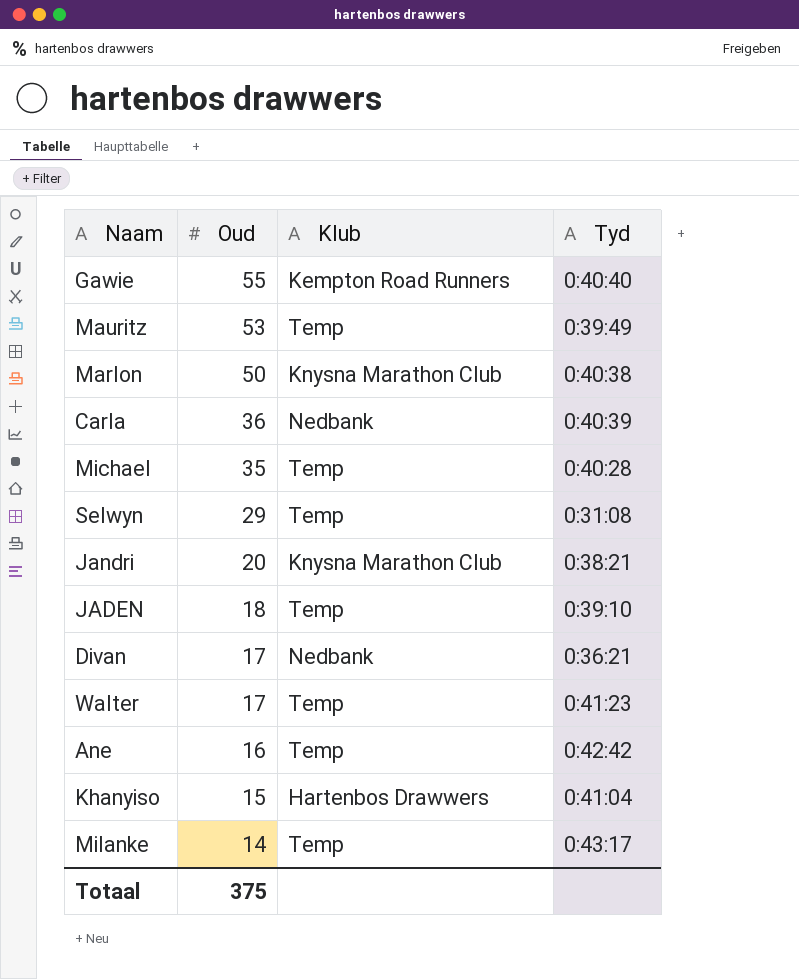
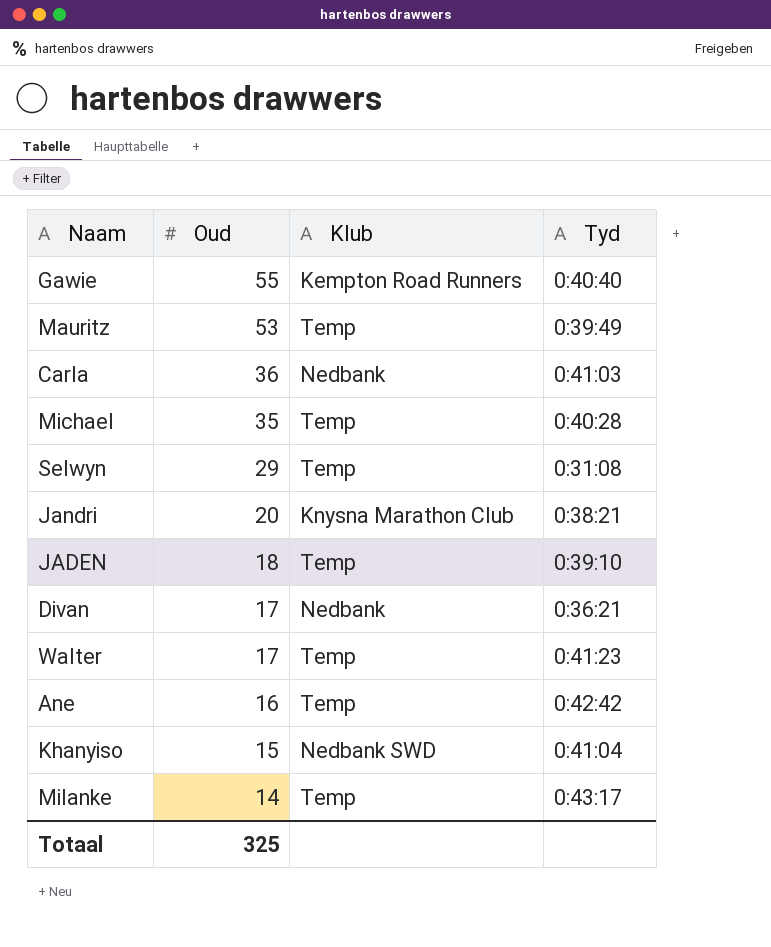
row Marlon: 50 | Knysna Marathon Club | 0:40:38 -> none
Carla | Tyd: 0:40:39 -> 0:41:03
Khanyiso | Klub: Hartenbos Drawwers -> Nedbank SWD
Totaal | Oud: 375 -> 325

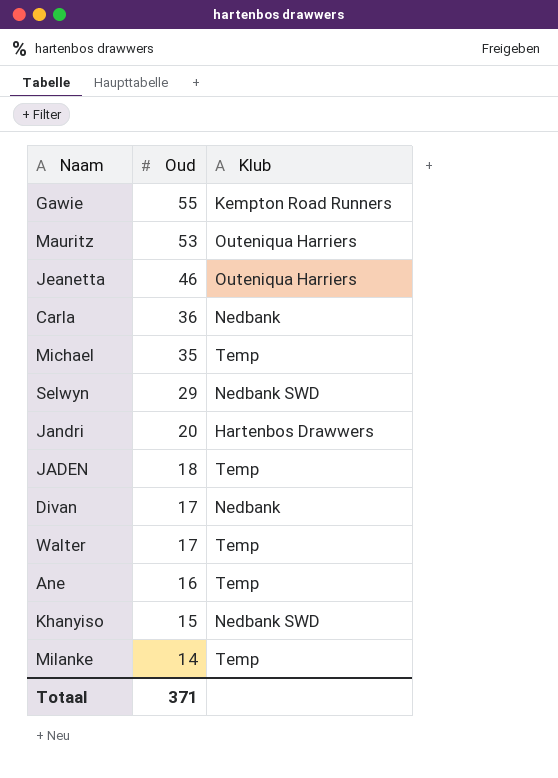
column Tyd | position: 4 -> none
Mauritz | Klub: Temp -> Outeniqua Harriers
row Jeanetta: none -> 46 | Outeniqua Harriers
Selwyn | Klub: Temp -> Nedbank SWD
Jandri | Klub: Knysna Marathon Club -> Hartenbos Drawwers
Totaal | Oud: 325 -> 371

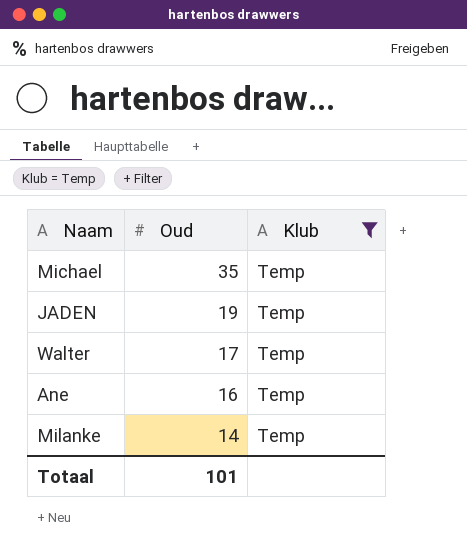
filter: none -> Klub = Temp
JADEN | Oud: 18 -> 19
Totaal | Oud: 371 -> 101

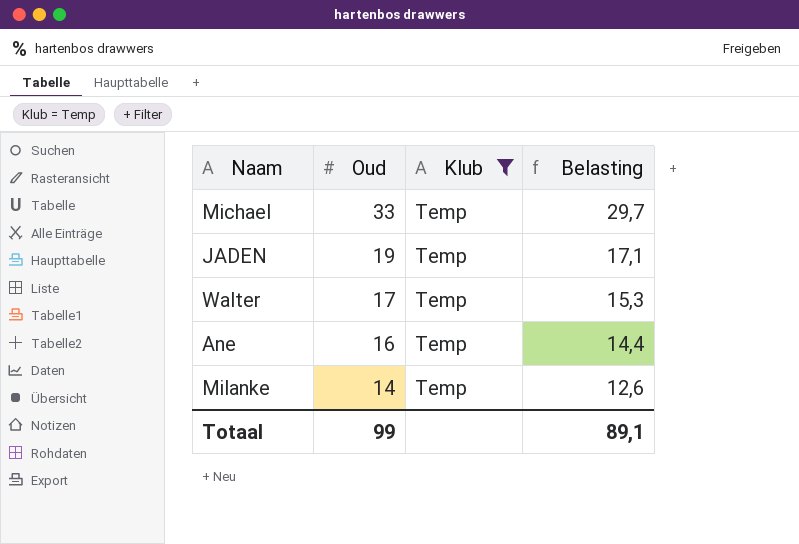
column Belasting | formula: none -> [Oud] * 0,9
Michael | Oud: 35 -> 33
Totaal | Oud: 101 -> 99

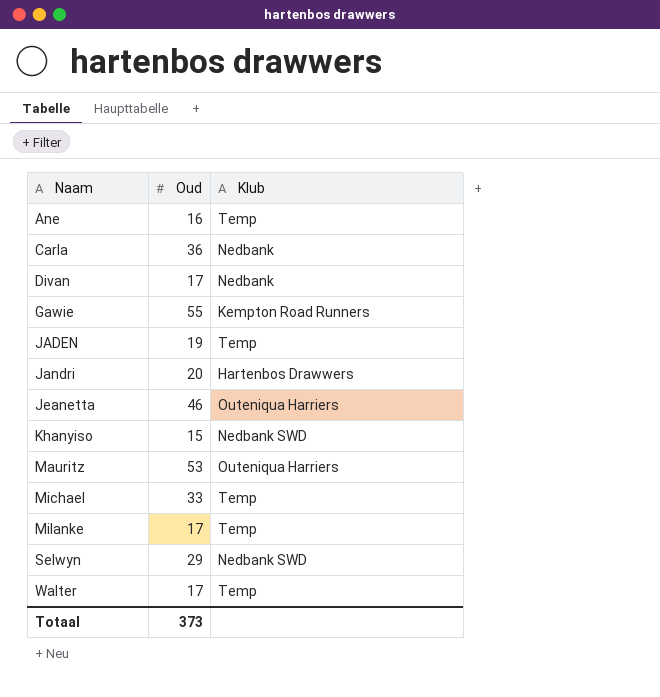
filter: Klub = Temp -> none
row order: Oud descending -> Naam ascending
column Belasting | formula: [Oud] * 0,9 -> none
Milanke | Oud: 14 -> 17
Totaal | Oud: 99 -> 373

